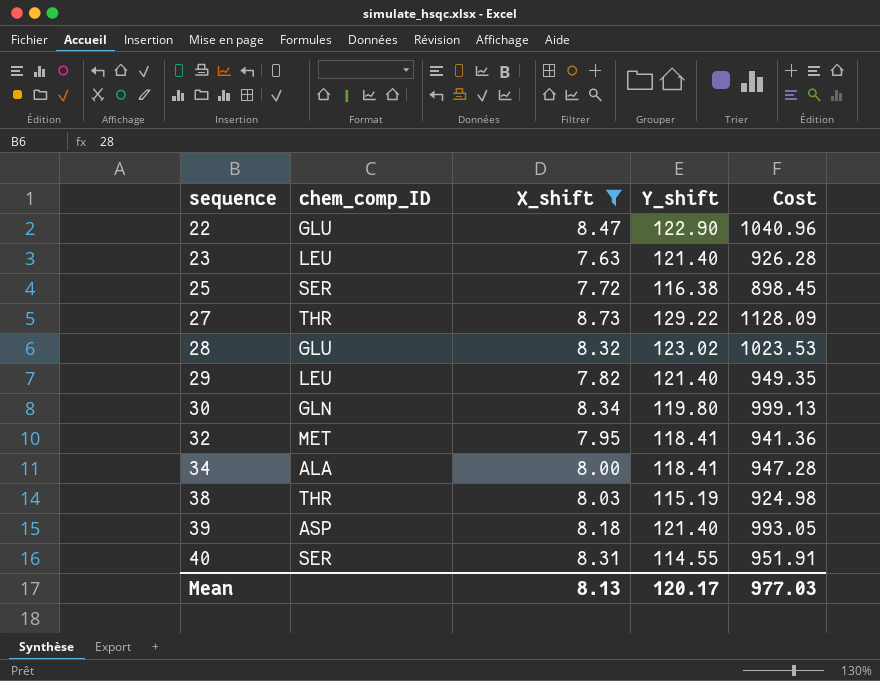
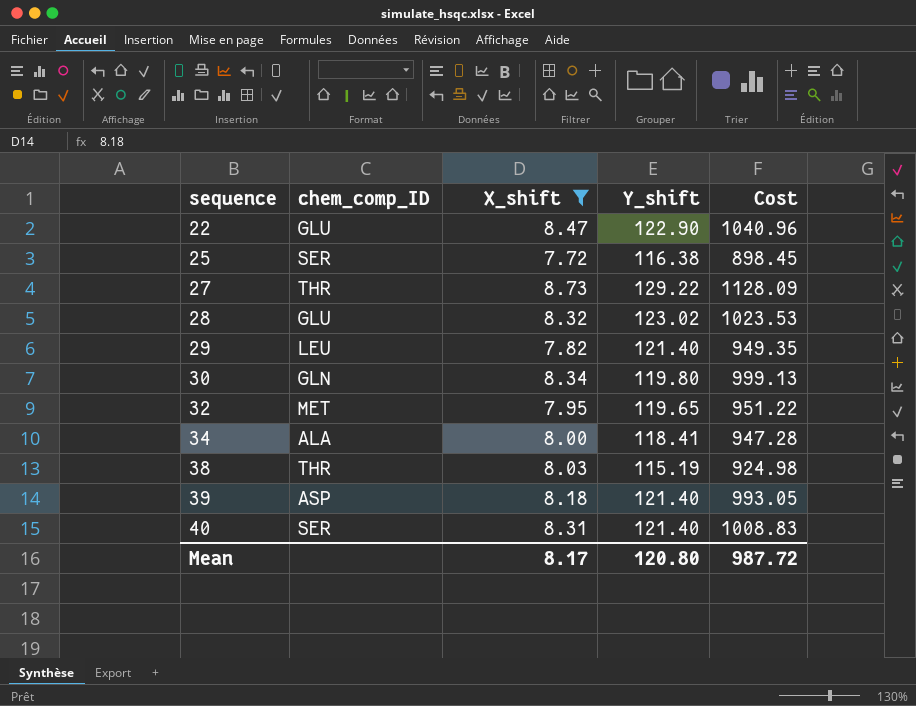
row 23: LEU | 7.63 | 121.40 | 926.28 -> none
32 | Y_shift: 118.41 -> 119.65
32 | Cost: 941.36 -> 951.22
40 | Y_shift: 114.55 -> 121.40
40 | Cost: 951.91 -> 1008.83
Mean | X_shift: 8.13 -> 8.17
Mean | Y_shift: 120.17 -> 120.80
Mean | Cost: 977.03 -> 987.72

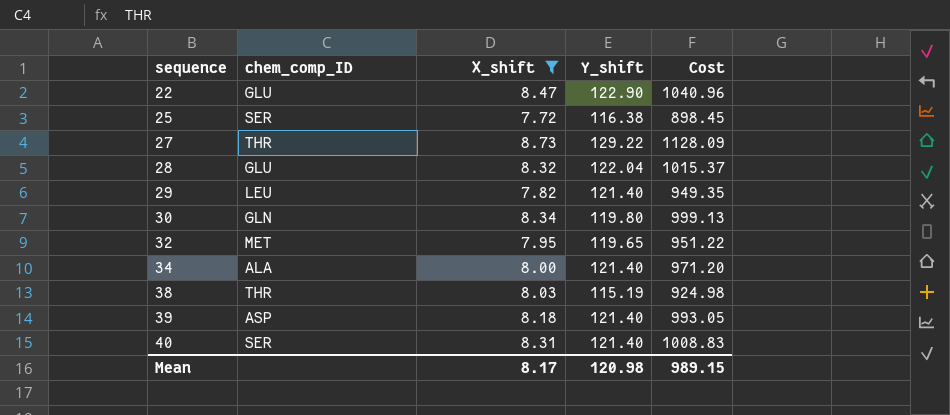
28 | Y_shift: 123.02 -> 122.04
28 | Cost: 1023.53 -> 1015.37
34 | Y_shift: 118.41 -> 121.40
34 | Cost: 947.28 -> 971.20
Mean | Y_shift: 120.80 -> 120.98
Mean | Cost: 987.72 -> 989.15

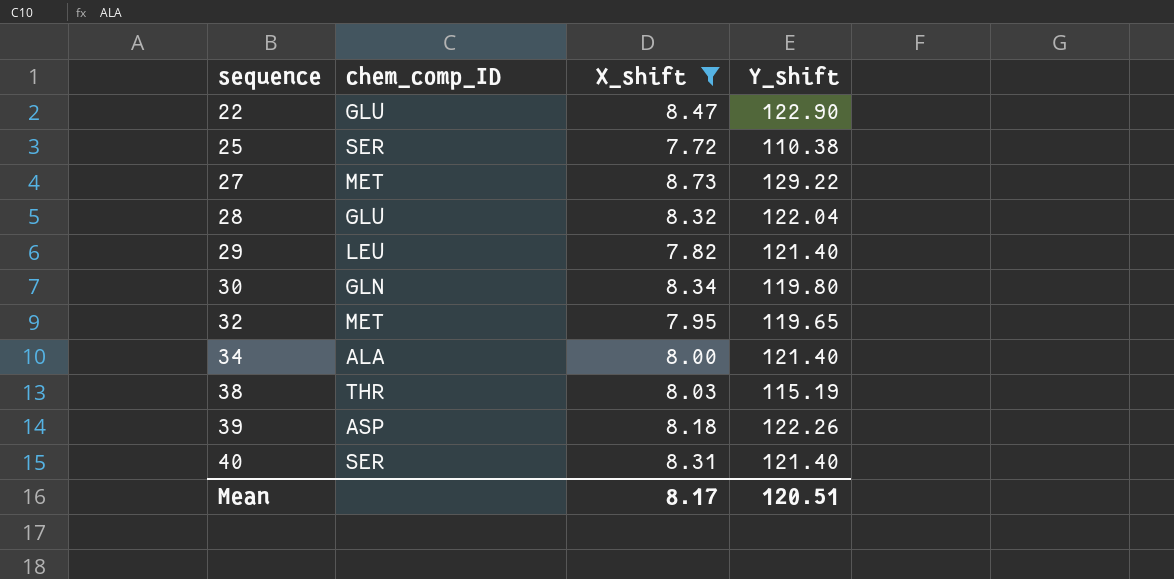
column Cost | formula: [X_shift] * [Y_shift] -> none
25 | Y_shift: 116.38 -> 110.38
27 | chem_comp_ID: THR -> MET
39 | Y_shift: 121.40 -> 122.26
Mean | Y_shift: 120.98 -> 120.51

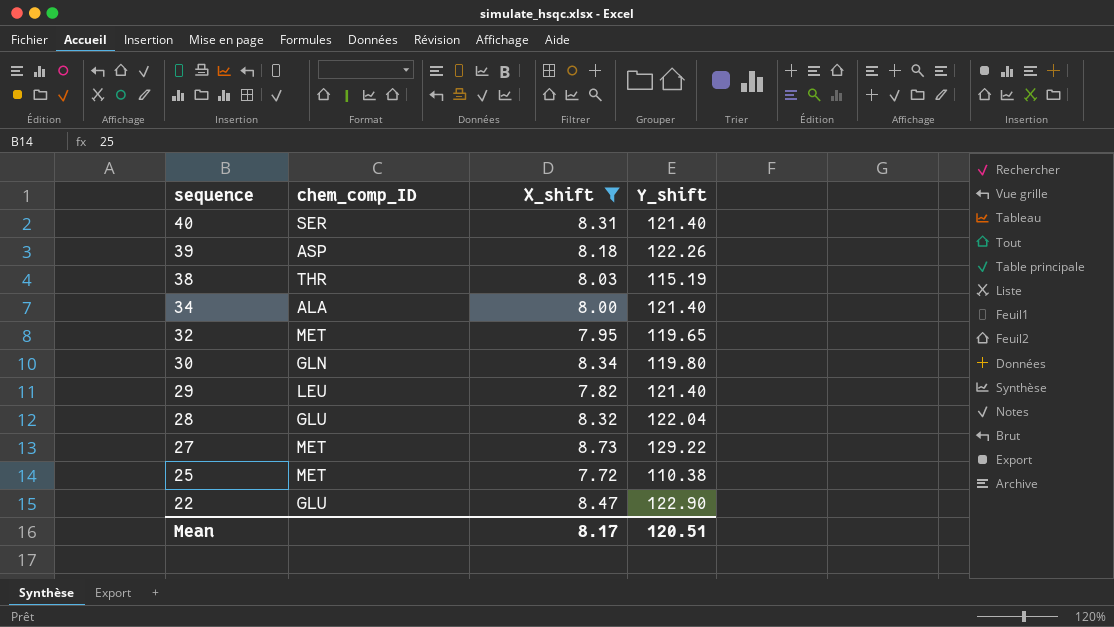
row order: sequence ascending -> sequence descending
25 | chem_comp_ID: SER -> MET

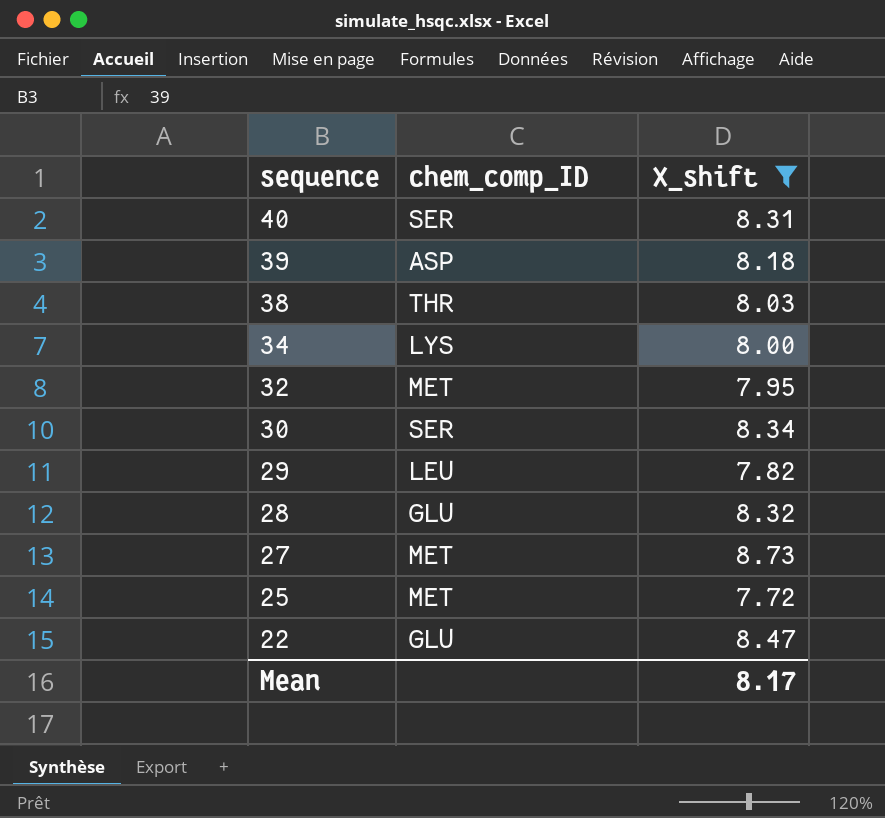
column Y_shift | position: 4 -> none
34 | chem_comp_ID: ALA -> LYS
30 | chem_comp_ID: GLN -> SER

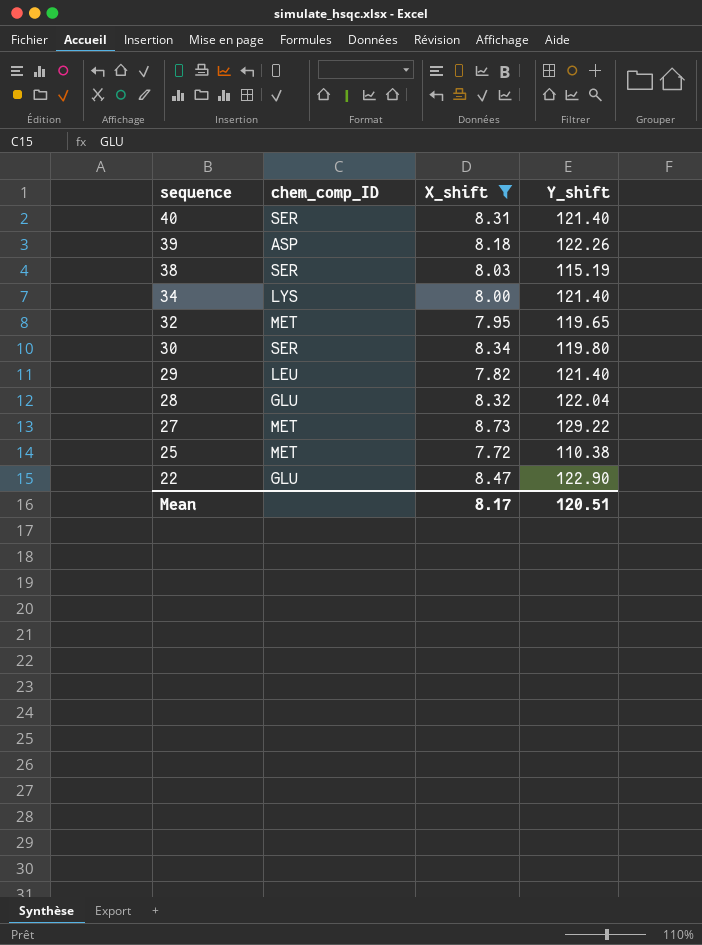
column Y_shift | position: none -> 4
38 | chem_comp_ID: THR -> SER

